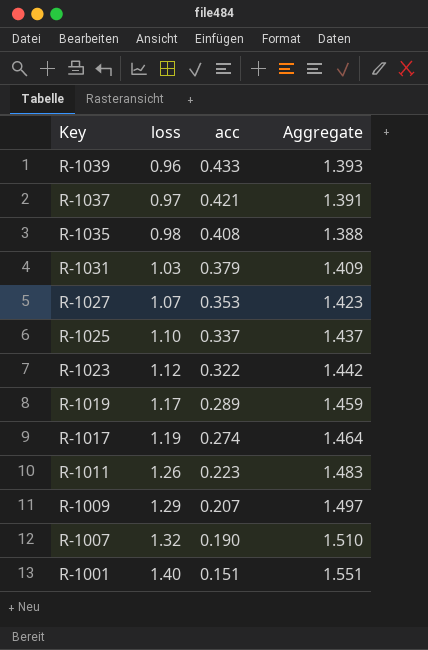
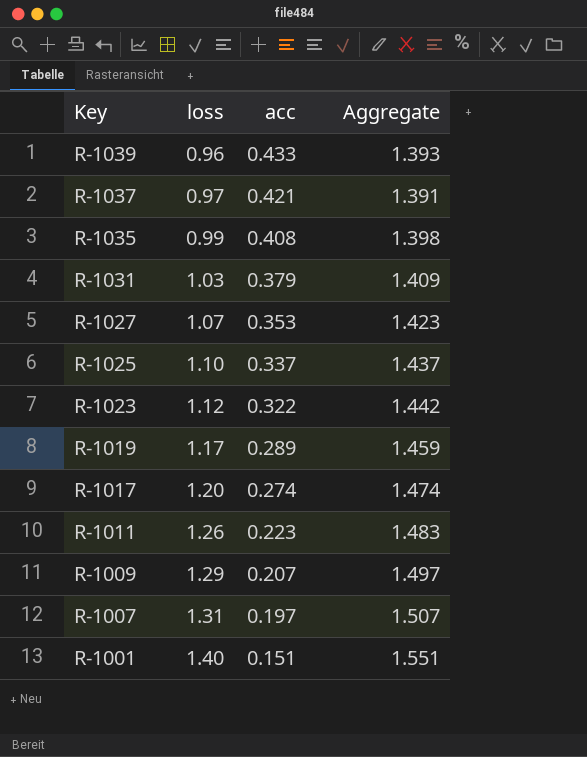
R-1035 | loss: 0.98 -> 0.99
R-1035 | Aggregate: 1.388 -> 1.398
R-1017 | loss: 1.19 -> 1.20
R-1017 | Aggregate: 1.464 -> 1.474
R-1007 | loss: 1.32 -> 1.31
R-1007 | acc: 0.190 -> 0.197
R-1007 | Aggregate: 1.510 -> 1.507

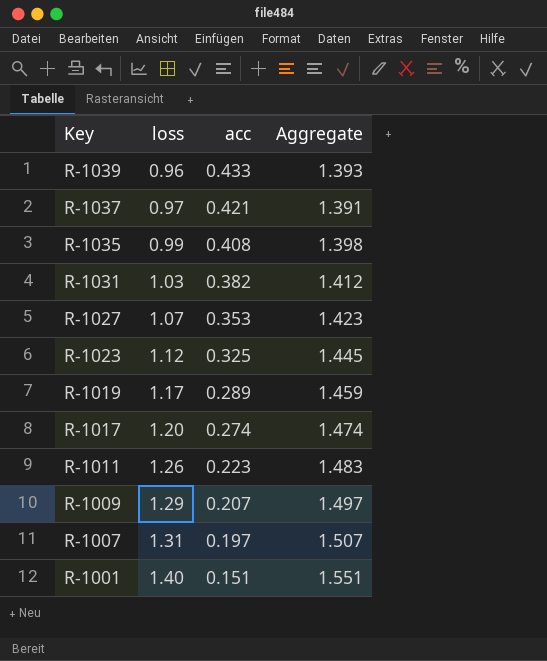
row R-1025: 1.10 | 0.337 | 1.437 -> none
R-1031 | acc: 0.379 -> 0.382
R-1031 | Aggregate: 1.409 -> 1.412
R-1023 | acc: 0.322 -> 0.325
R-1023 | Aggregate: 1.442 -> 1.445

